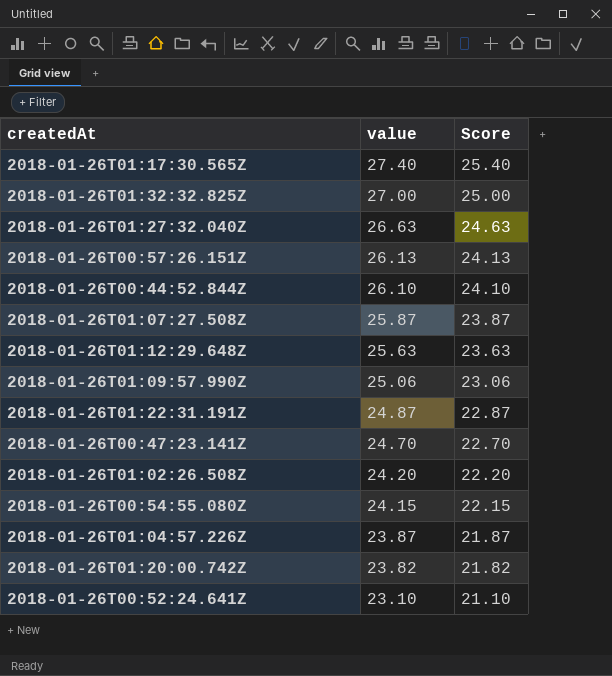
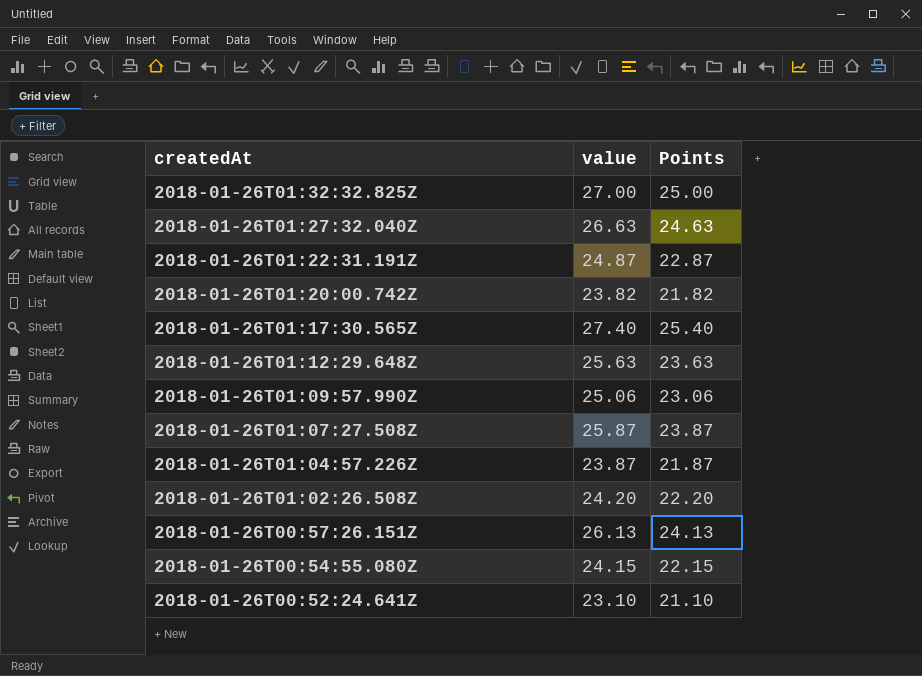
row order: value descending -> createdAt descending
column name: Score -> Points
row 2018-01-26T00:44:52.844Z: 26.10 | 24.10 -> none
row 2018-01-26T00:47:23.141Z: 24.70 | 22.70 -> none

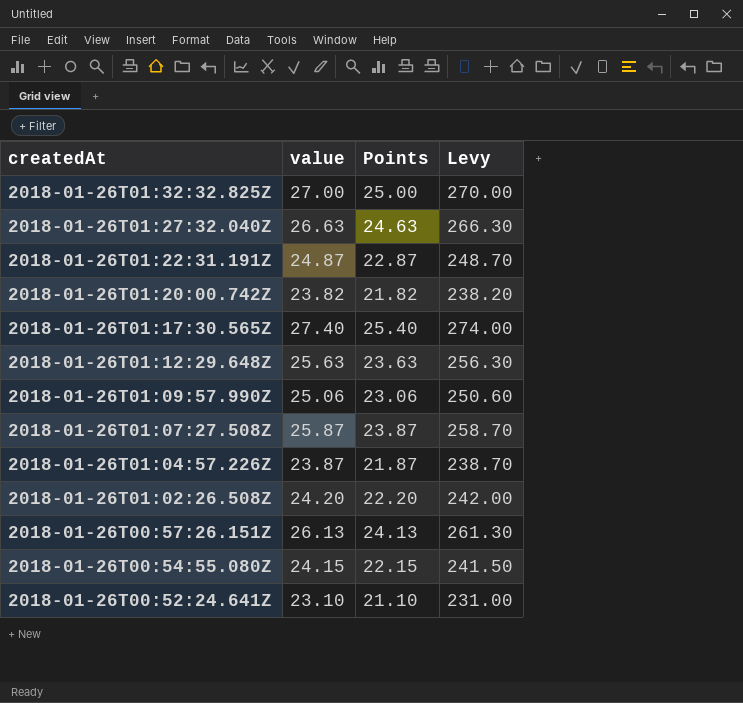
column Levy | formula: none -> [value] * 10

